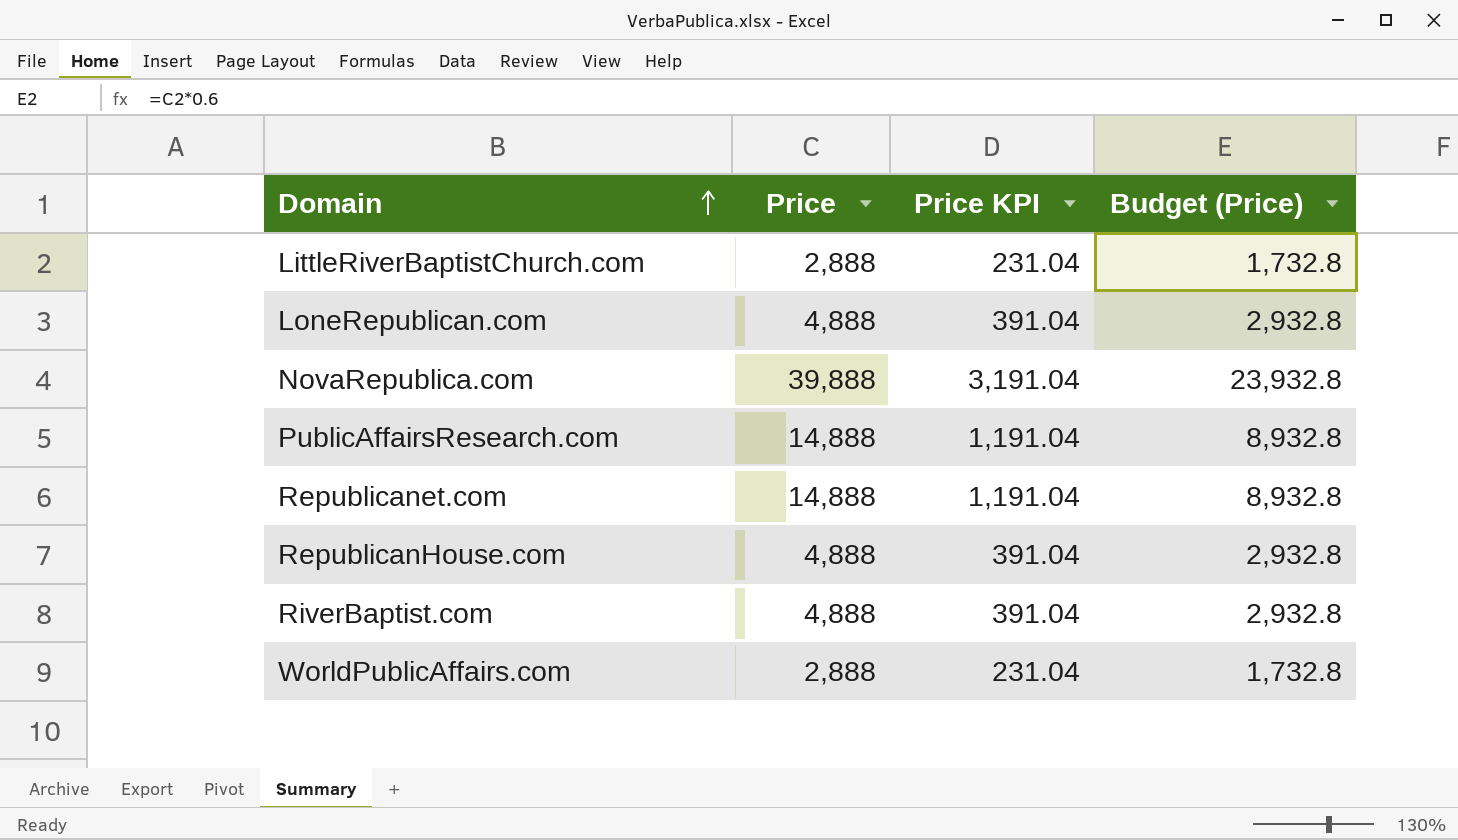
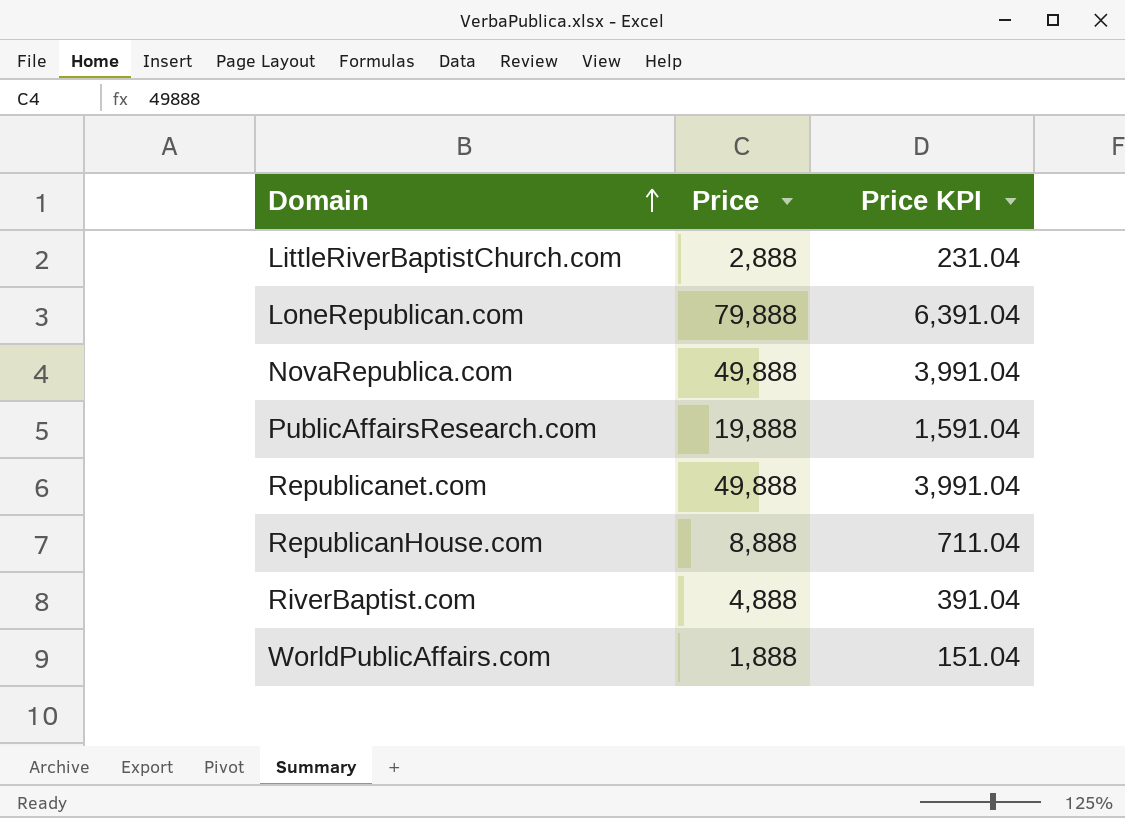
column Budget (Price) | formula: [Price] * 0.6 -> none
LoneRepublican.com | Price: 4,888 -> 79,888
LoneRepublican.com | Price KPI: 391.04 -> 6,391.04
NovaRepublica.com | Price: 39,888 -> 49,888
NovaRepublica.com | Price KPI: 3,191.04 -> 3,991.04
PublicAffairsResearch.com | Price: 14,888 -> 19,888
PublicAffairsResearch.com | Price KPI: 1,191.04 -> 1,591.04
Republicanet.com | Price: 14,888 -> 49,888
Republicanet.com | Price KPI: 1,191.04 -> 3,991.04
RepublicanHouse.com | Price: 4,888 -> 8,888
RepublicanHouse.com | Price KPI: 391.04 -> 711.04
WorldPublicAffairs.com | Price: 2,888 -> 1,888
WorldPublicAffairs.com | Price KPI: 231.04 -> 151.04

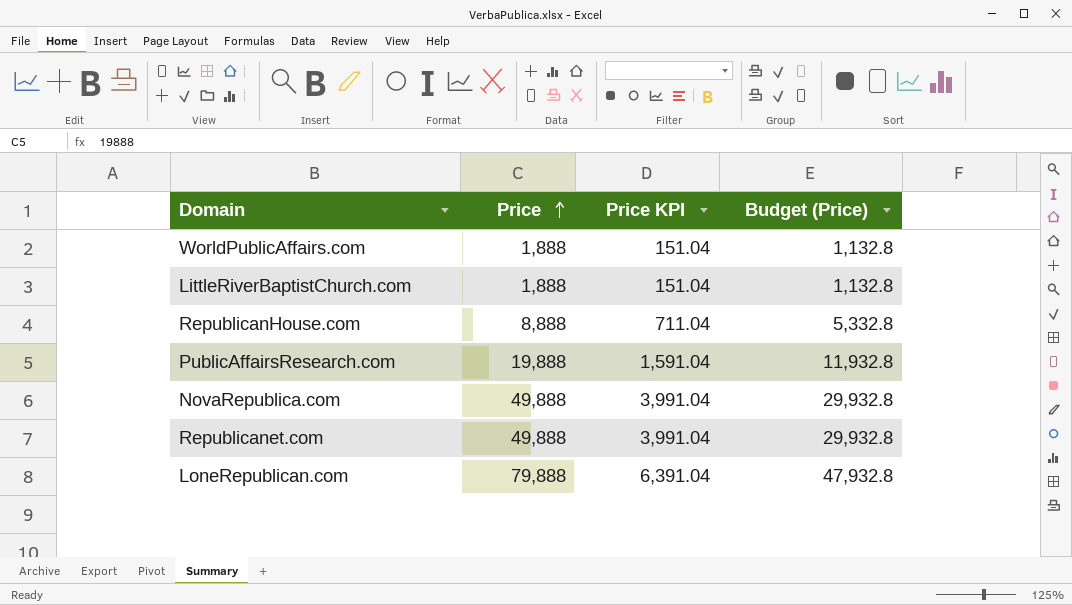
row order: Domain ascending -> Price ascending
column Budget (Price) | formula: none -> [Price] * 0.6
row RiverBaptist.com: 4,888 | 391.04 -> none
LittleRiverBaptistChurch.com | Price: 2,888 -> 1,888
LittleRiverBaptistChurch.com | Price KPI: 231.04 -> 151.04

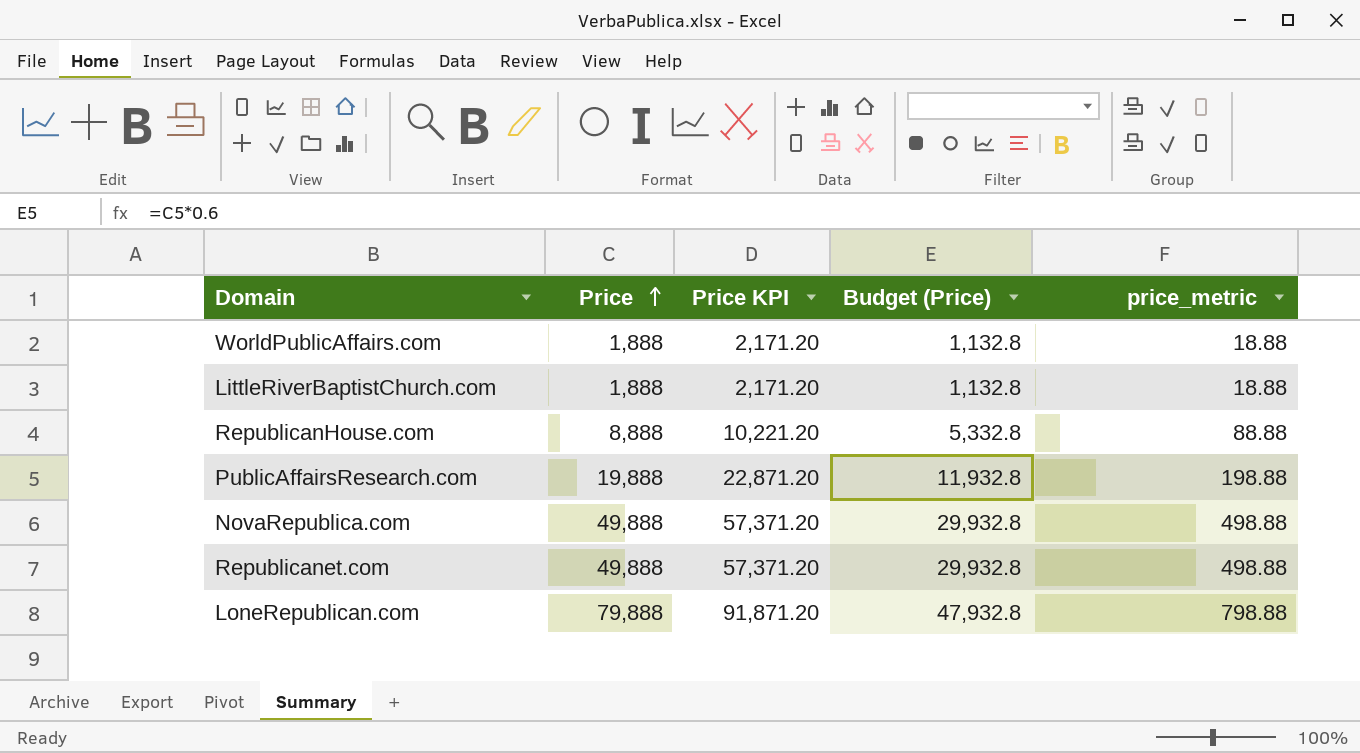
column Price KPI | formula: [Price] * 0.08 -> [Price] * 1.15
column price_metric | formula: none -> [Price] * 0.01

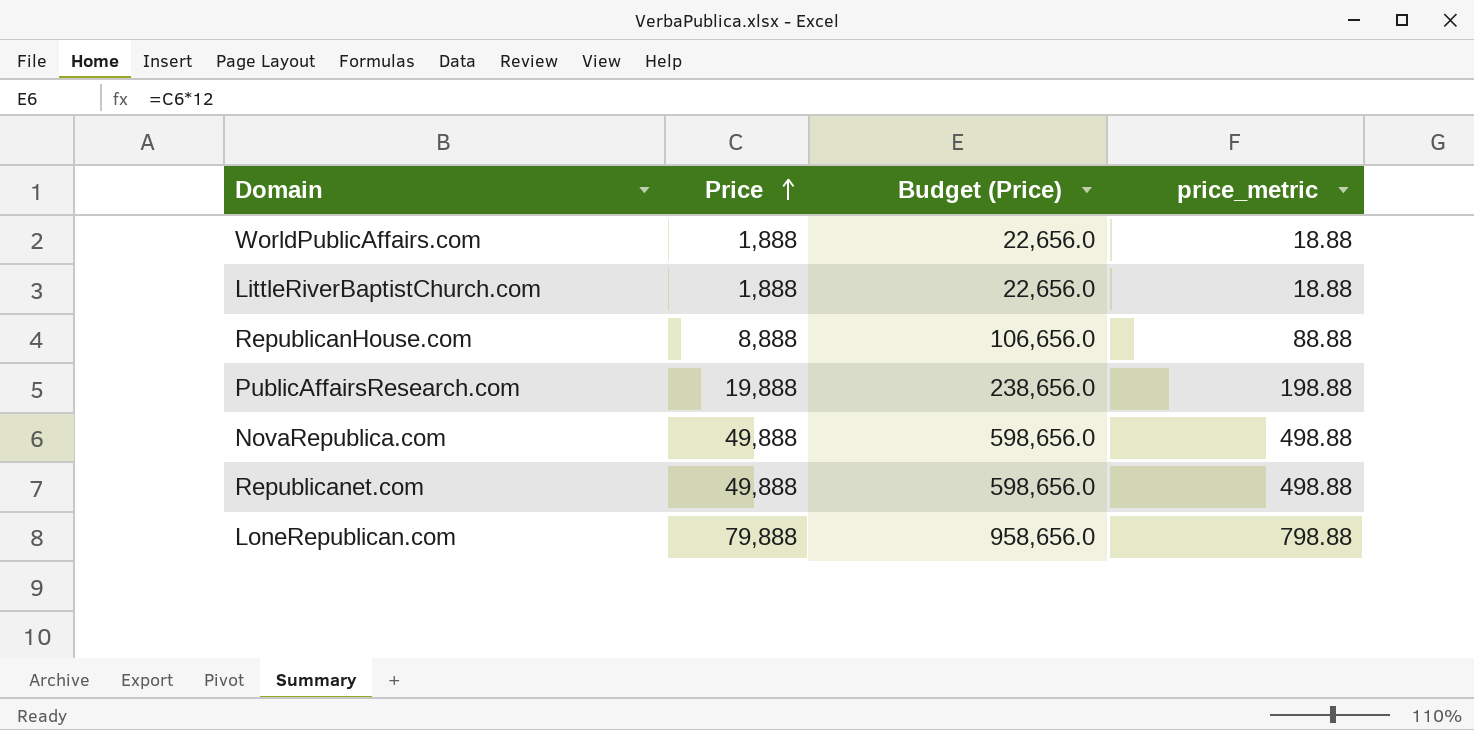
column Price KPI | formula: [Price] * 1.15 -> none
column Budget (Price) | formula: [Price] * 0.6 -> [Price] * 12

